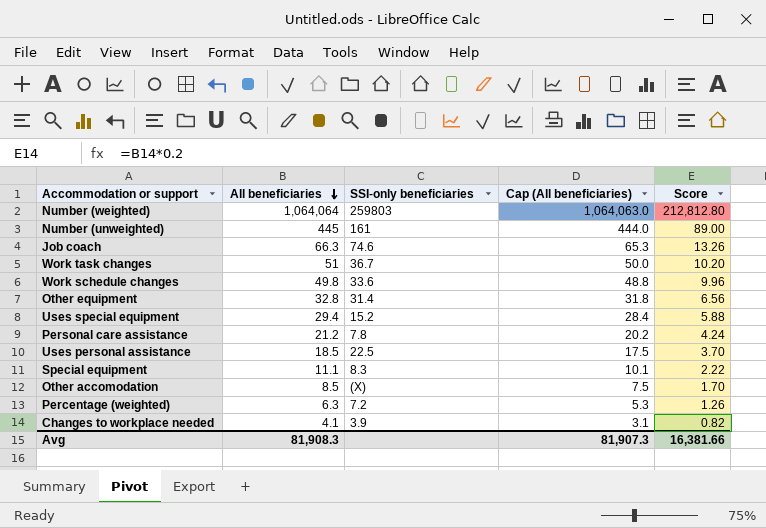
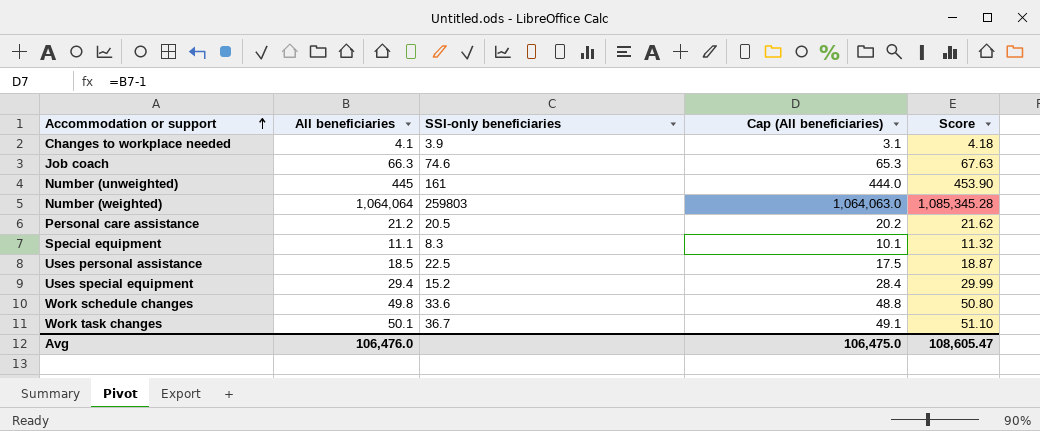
row order: All beneficiaries descending -> Accommodation or support ascending
column Score | formula: [All beneficiaries] * 0.2 -> [All beneficiaries] * 1.02
row Other equipment: 32.8 | 31.4 | 31.8 | 6.56 -> none
row Other accomodation: 8.5 | (X) | 7.5 | 1.70 -> none
row Percentage (weighted): 6.3 | 7.2 | 5.3 | 1.26 -> none
Personal care assistance | SSI-only beneficiaries: 7.8 -> 20.5
Work task changes | All beneficiaries: 51 -> 50.1
Work task changes | Cap (All beneficiaries): 50.0 -> 49.1
Avg | All beneficiaries: 81,908.3 -> 106,476.0
Avg | Cap (All beneficiaries): 81,907.3 -> 106,475.0
Avg | Score: 16,381.66 -> 108,605.47

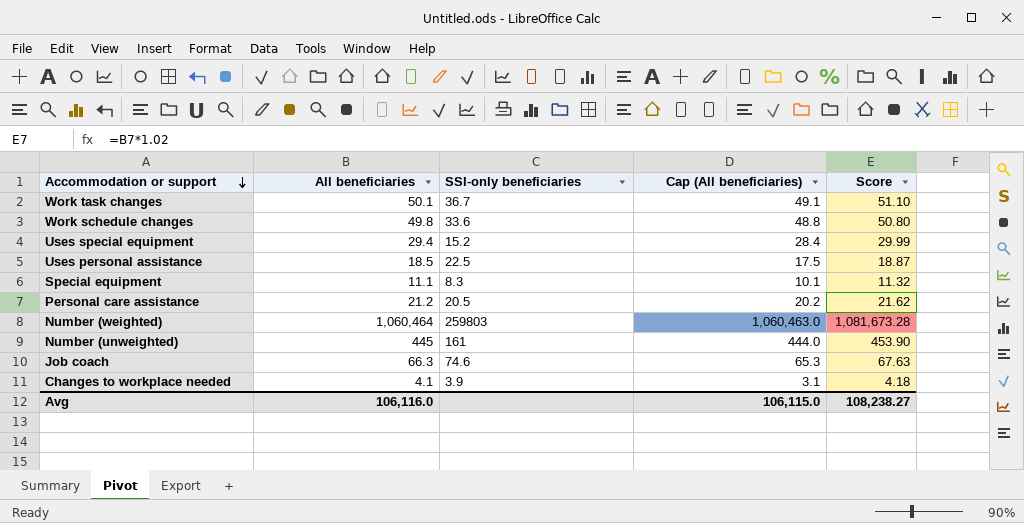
row order: Accommodation or support ascending -> Accommodation or support descending
Number (weighted) | All beneficiaries: 1,064,064 -> 1,060,464
Number (weighted) | Cap (All beneficiaries): 1,064,063.0 -> 1,060,463.0
Number (weighted) | Score: 1,085,345.28 -> 1,081,673.28
Avg | All beneficiaries: 106,476.0 -> 106,116.0
Avg | Cap (All beneficiaries): 106,475.0 -> 106,115.0
Avg | Score: 108,605.47 -> 108,238.27

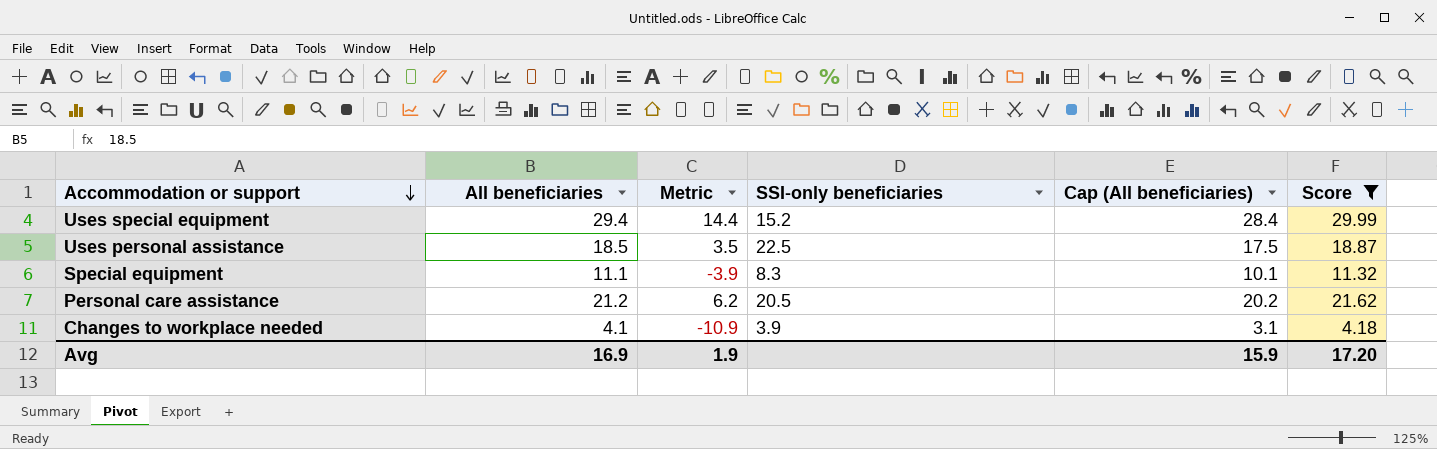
filter: none -> Score <= 29.99
column Metric | formula: none -> [All beneficiaries] - 15
Avg | All beneficiaries: 106,116.0 -> 16.9
Avg | Cap (All beneficiaries): 106,115.0 -> 15.9
Avg | Score: 108,238.27 -> 17.20

